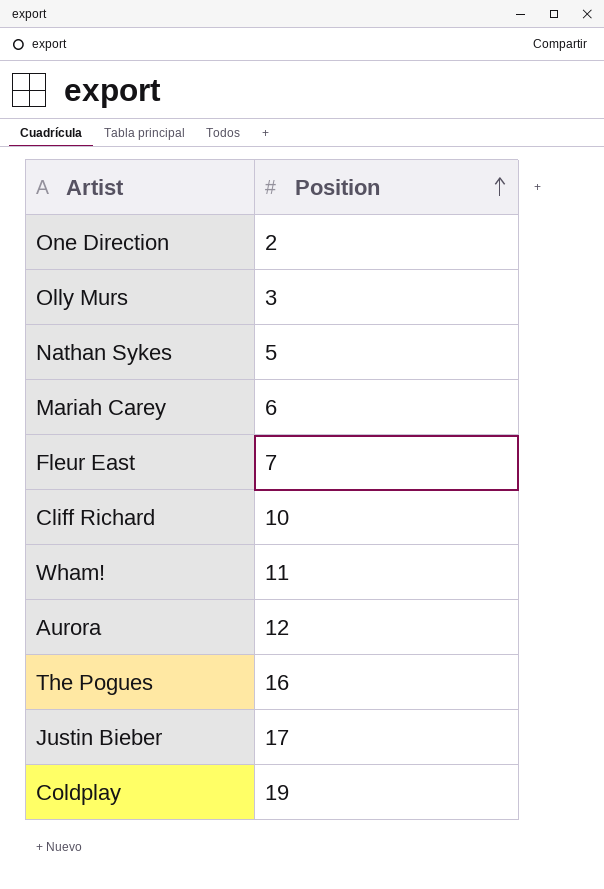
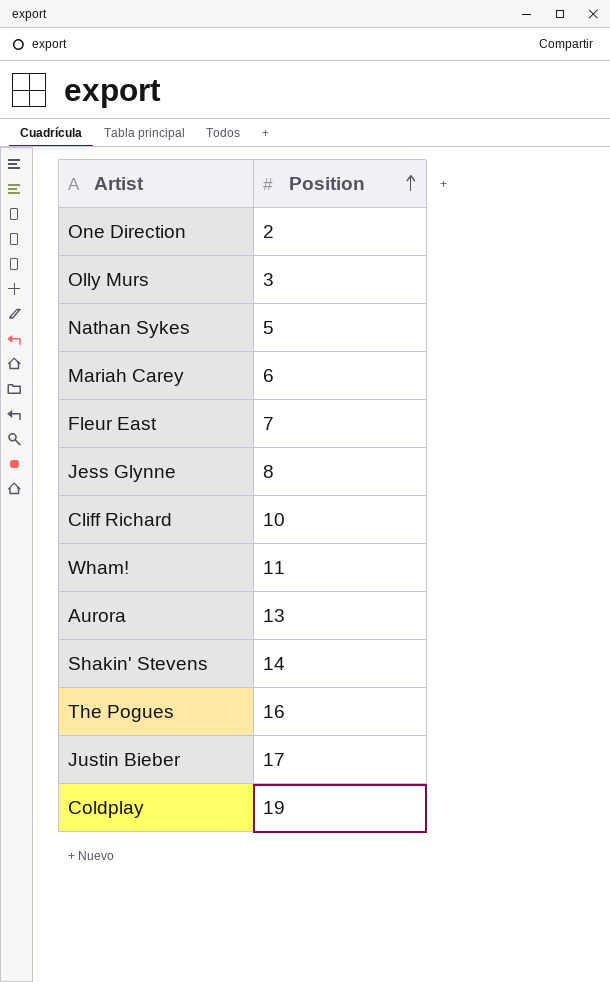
row Jess Glynne: none -> 8
Aurora | Position: 12 -> 13
row Shakin' Stevens: none -> 14

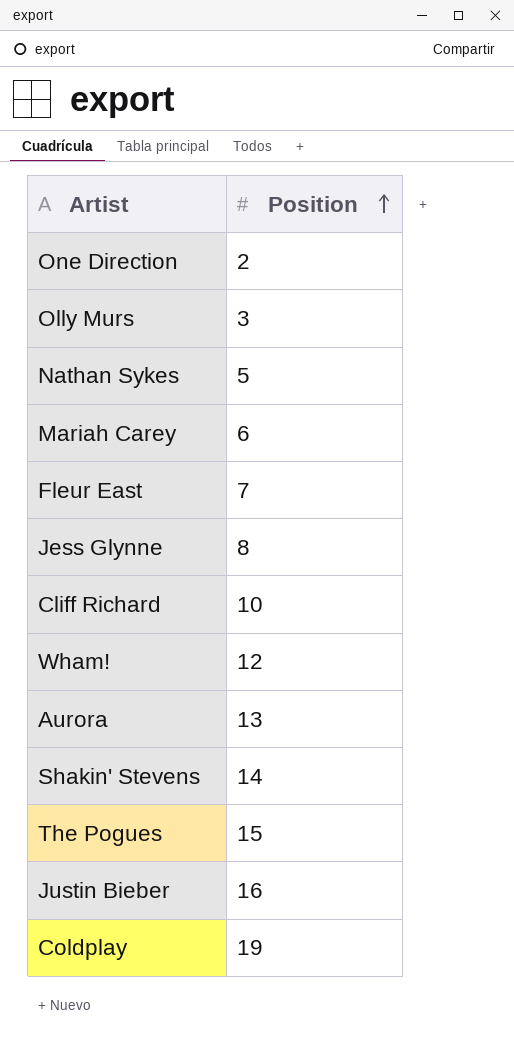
Wham! | Position: 11 -> 12
The Pogues | Position: 16 -> 15
Justin Bieber | Position: 17 -> 16

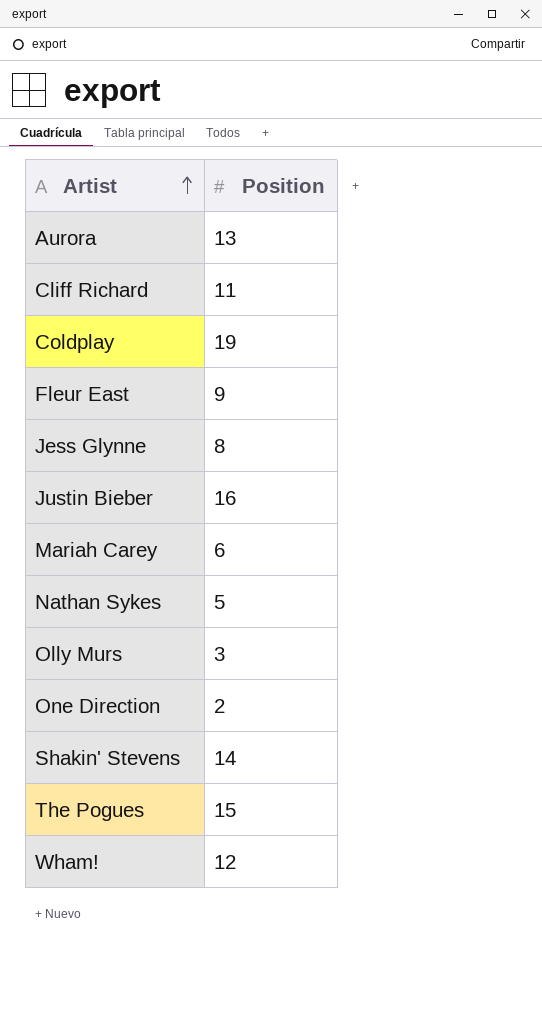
row order: Position ascending -> Artist ascending
Cliff Richard | Position: 10 -> 11
Fleur East | Position: 7 -> 9

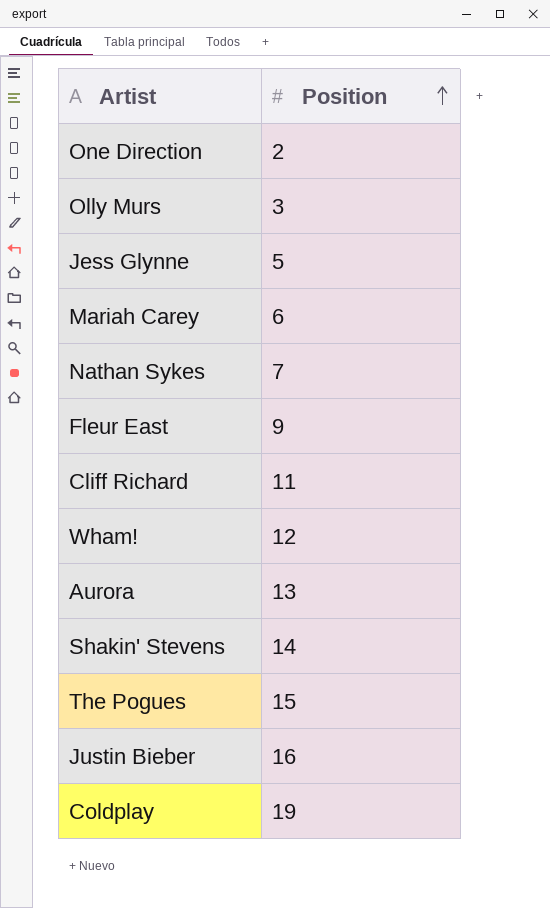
row order: Artist ascending -> Position ascending
Jess Glynne | Position: 8 -> 5
Nathan Sykes | Position: 5 -> 7

